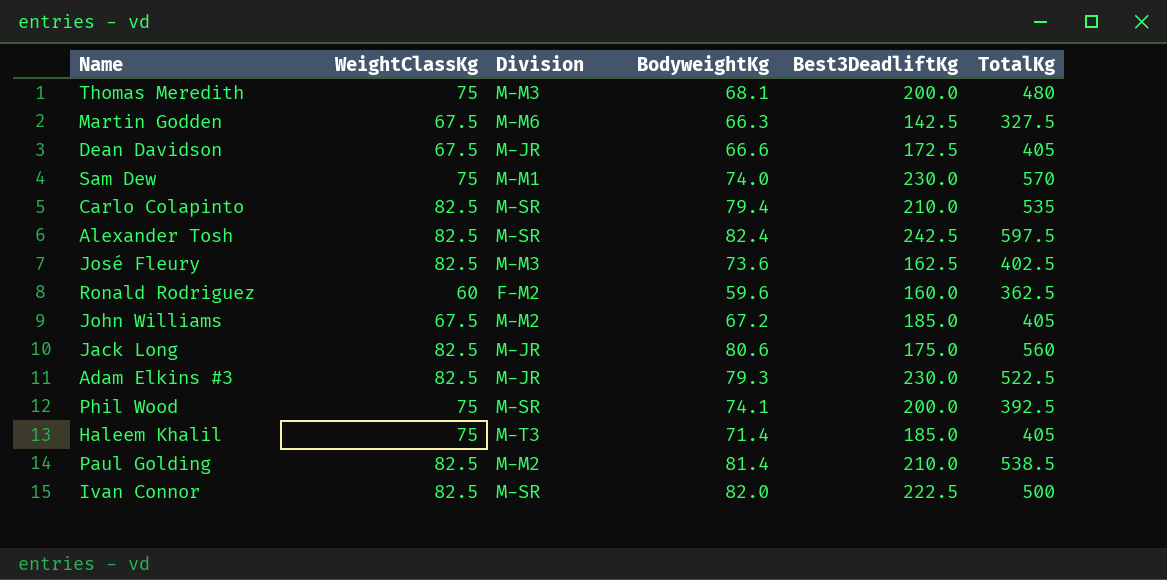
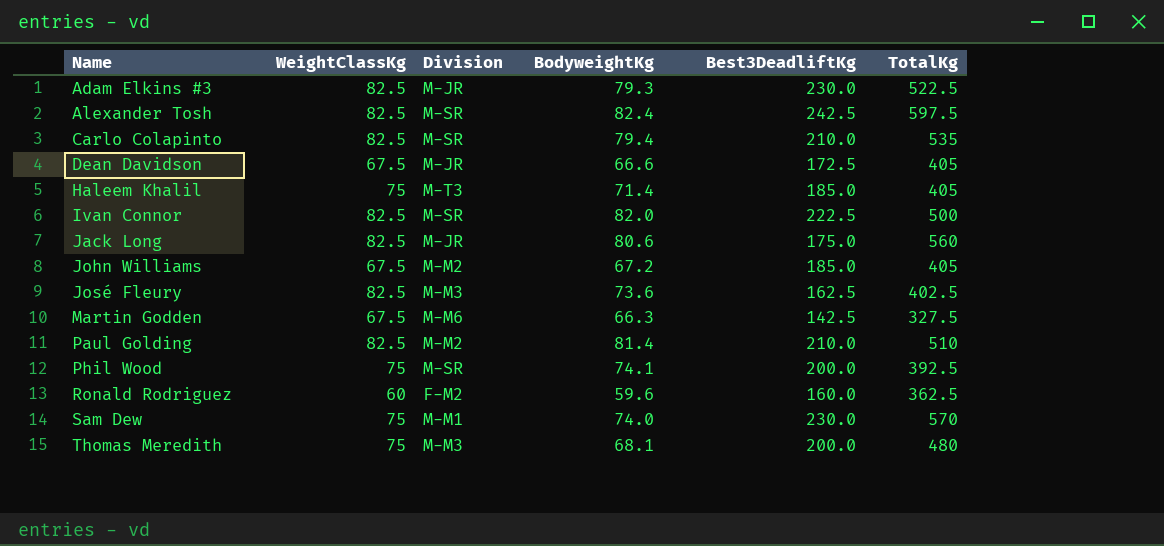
row order: none -> Name ascending
Paul Golding | TotalKg: 538.5 -> 510

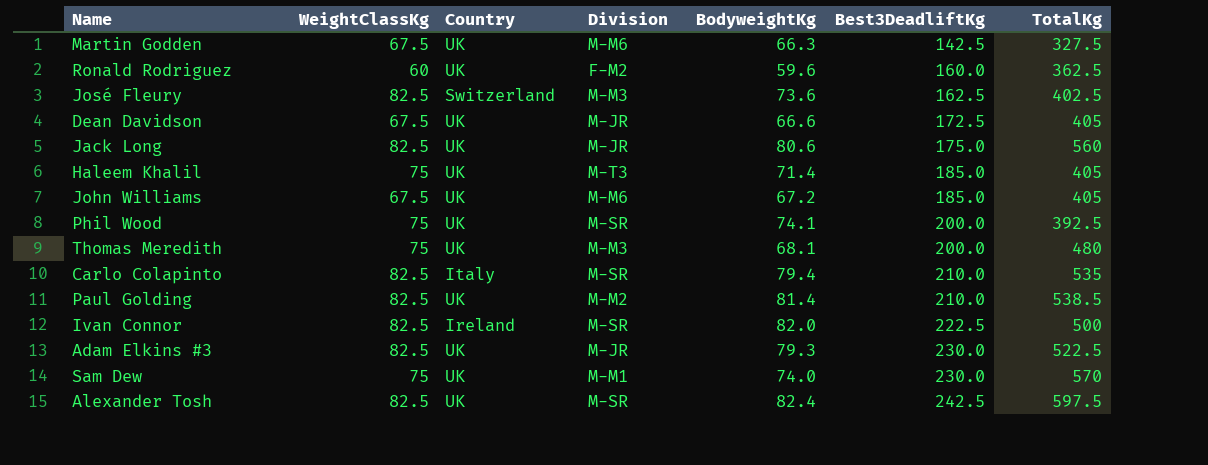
row order: Name ascending -> Best3DeadliftKg ascending
column Country | position: none -> 3
John Williams | Division: M-M2 -> M-M6
Paul Golding | TotalKg: 510 -> 538.5

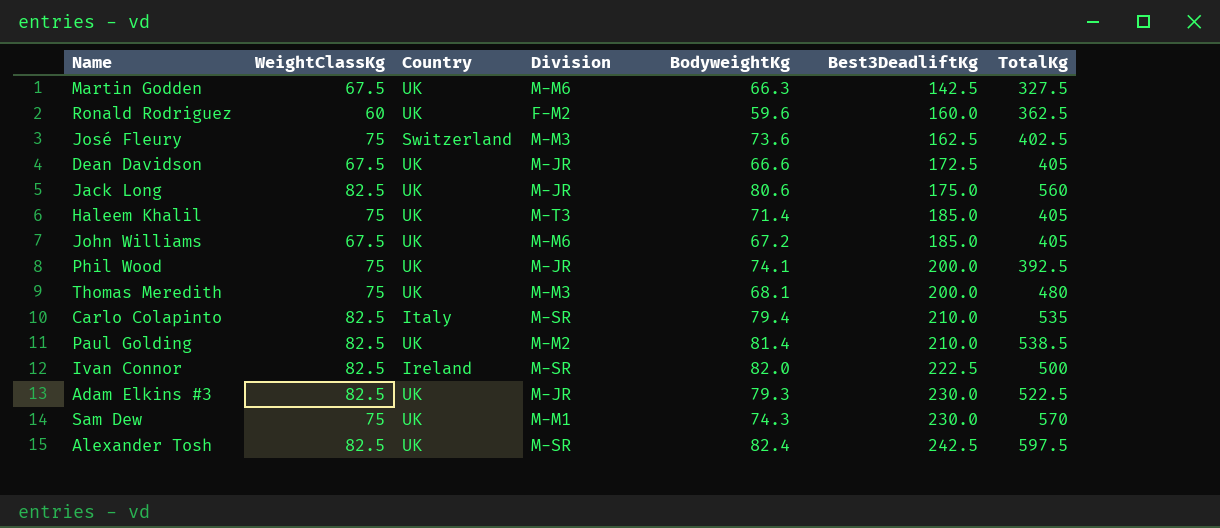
José Fleury | WeightClassKg: 82.5 -> 75
Phil Wood | Division: M-SR -> M-JR
Sam Dew | BodyweightKg: 74.0 -> 74.3

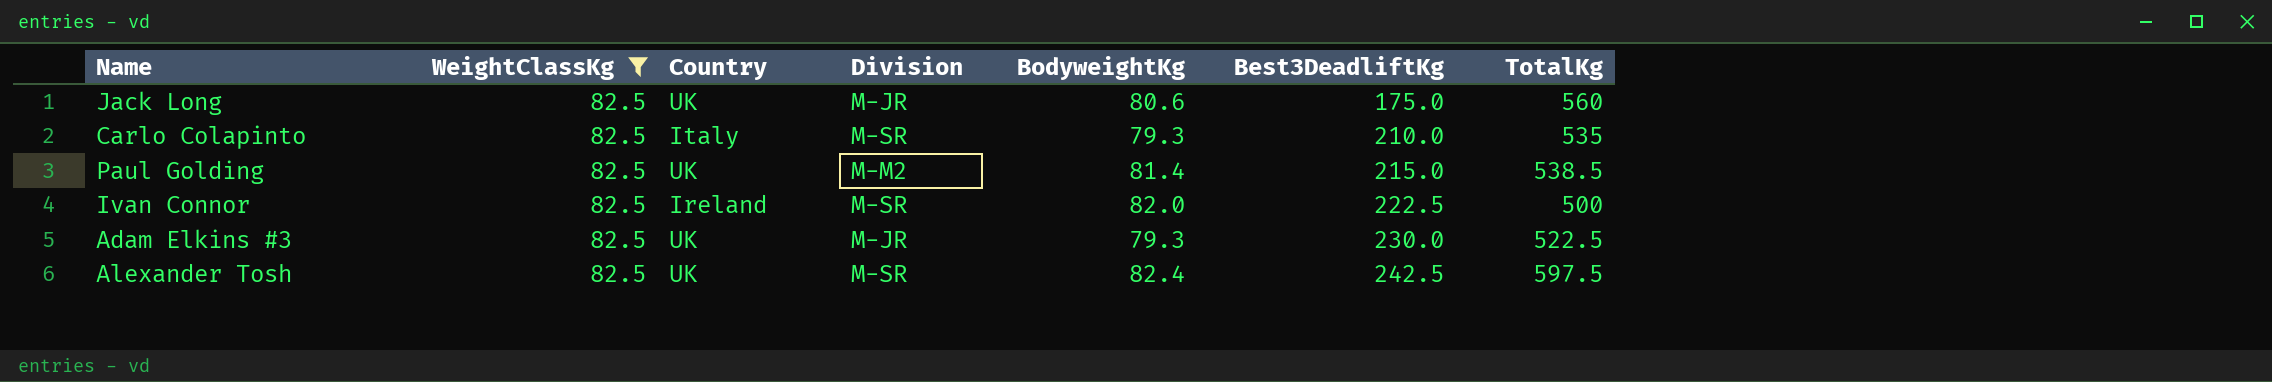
filter: none -> WeightClassKg = 82.5
Carlo Colapinto | BodyweightKg: 79.4 -> 79.3
Paul Golding | Best3DeadliftKg: 210.0 -> 215.0

